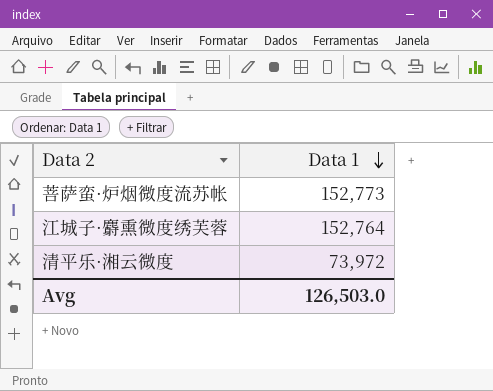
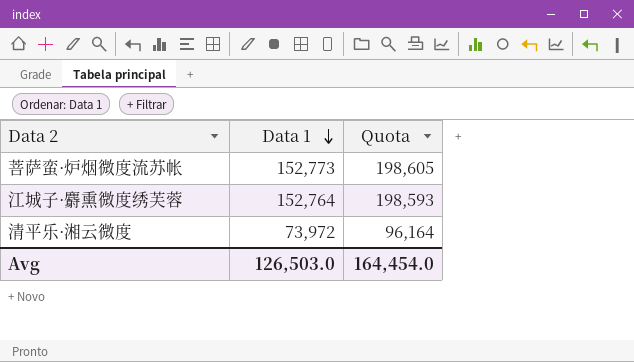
column Quota | formula: none -> [Data 1] * 1.3

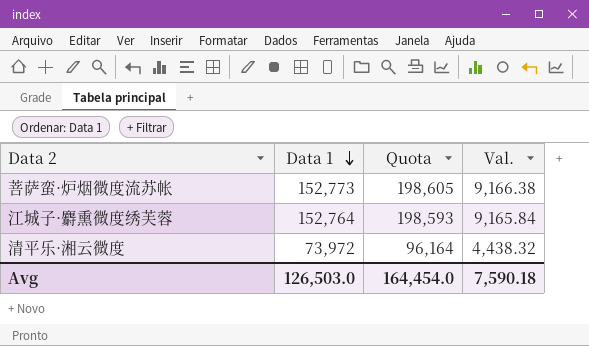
column Val. | formula: none -> [Data 1] * 0.06

